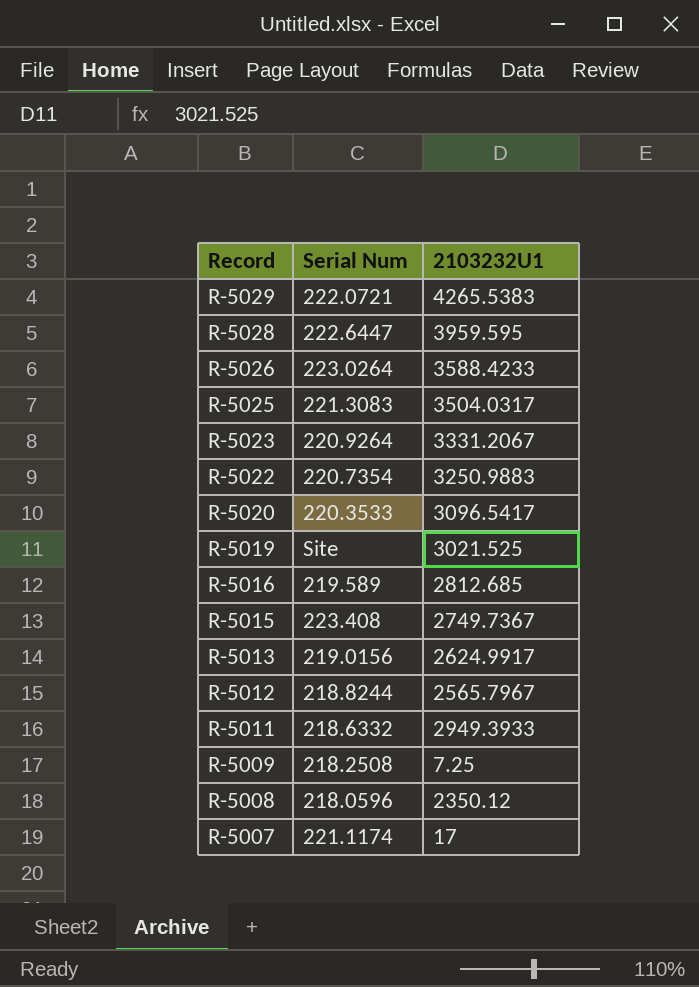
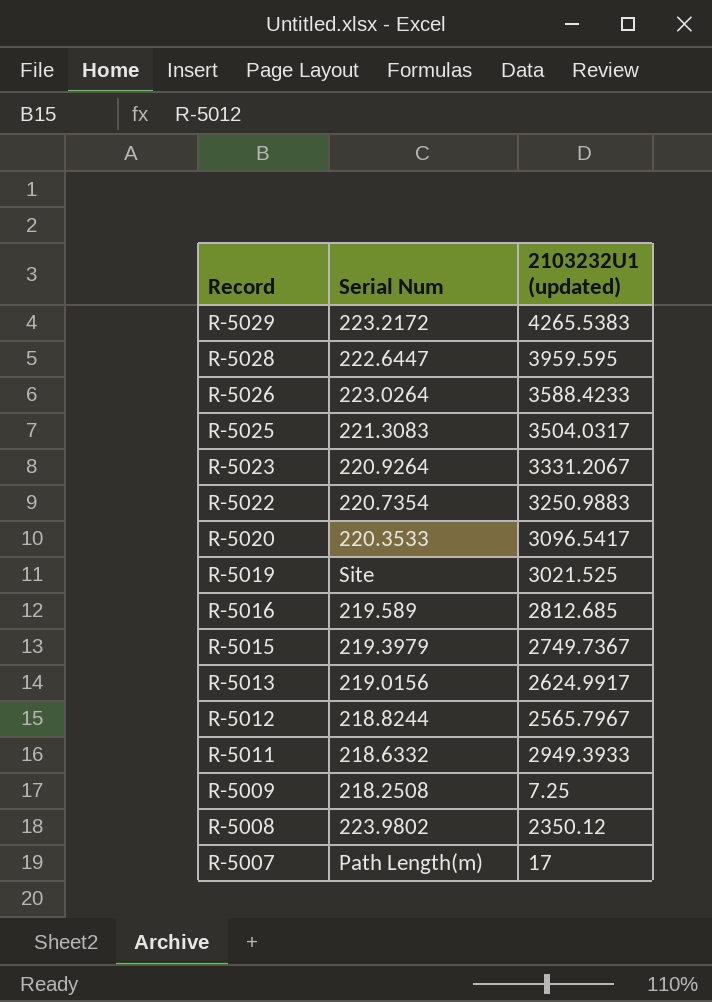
column name: 2103232U1 -> 2103232U1 (updated)
R-5029 | Serial Num: 222.0721 -> 223.2172
R-5015 | Serial Num: 223.408 -> 219.3979
R-5008 | Serial Num: 218.0596 -> 223.9802
R-5007 | Serial Num: 221.1174 -> Path Length(m)

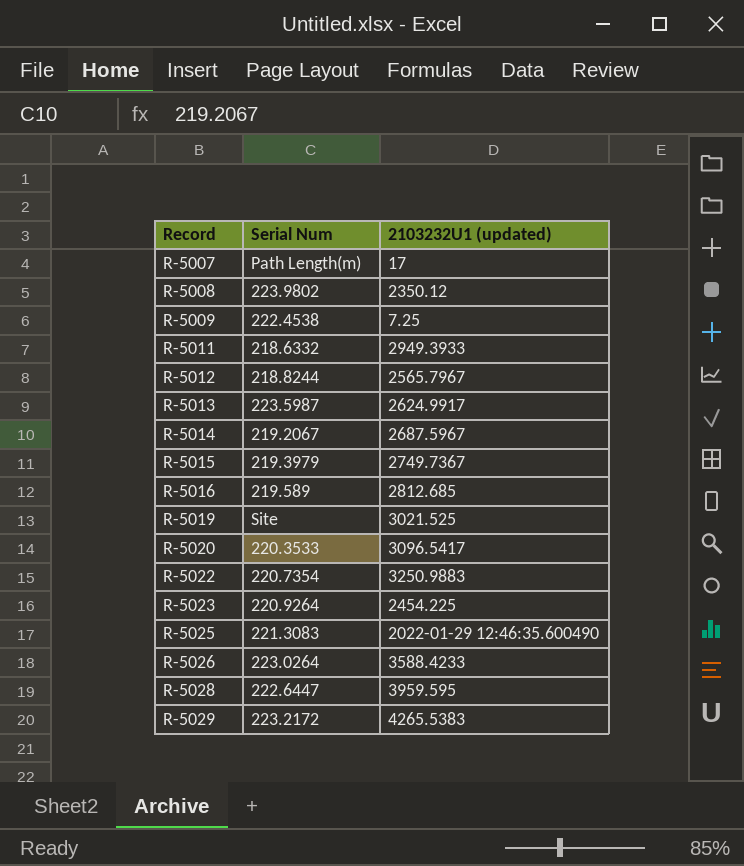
row order: Record descending -> Record ascending
R-5009 | Serial Num: 218.2508 -> 222.4538
R-5013 | Serial Num: 219.0156 -> 223.5987
row R-5014: none -> 219.2067 | 2687.5967
R-5023 | 2103232U1 (updated): 3331.2067 -> 2454.225
R-5025 | 2103232U1 (updated): 3504.0317 -> 2022-01-29 12:46:35.600490

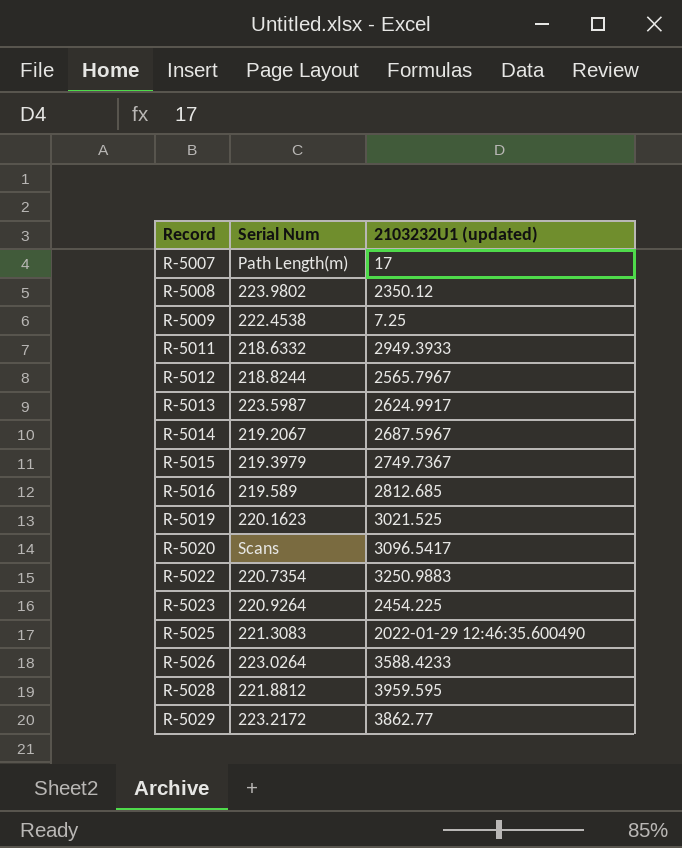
R-5019 | Serial Num: Site -> 220.1623
R-5020 | Serial Num: 220.3533 -> Scans
R-5028 | Serial Num: 222.6447 -> 221.8812
R-5029 | 2103232U1 (updated): 4265.5383 -> 3862.77

